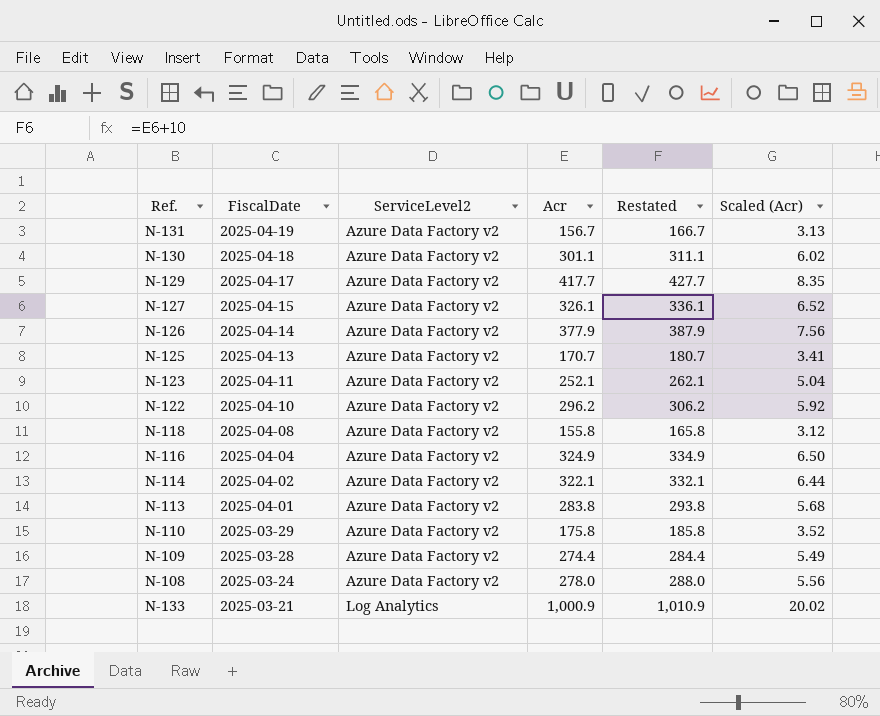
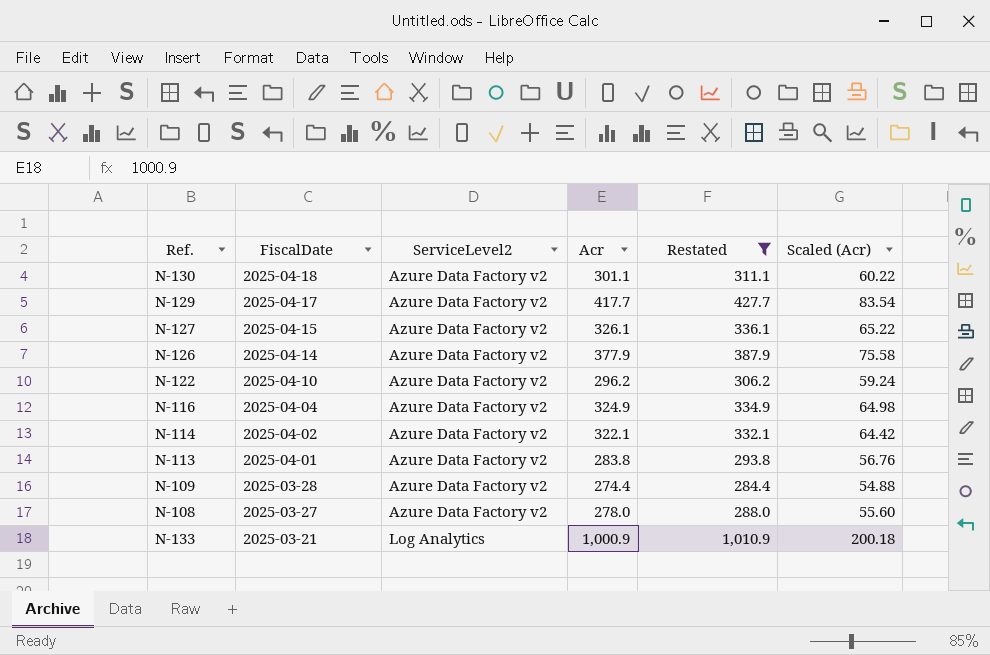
filter: none -> Restated >= 284.4
column Scaled (Acr) | formula: [Acr] * 0.02 -> [Acr] * 0.2
N-108 | FiscalDate: 2025-03-24 -> 2025-03-27

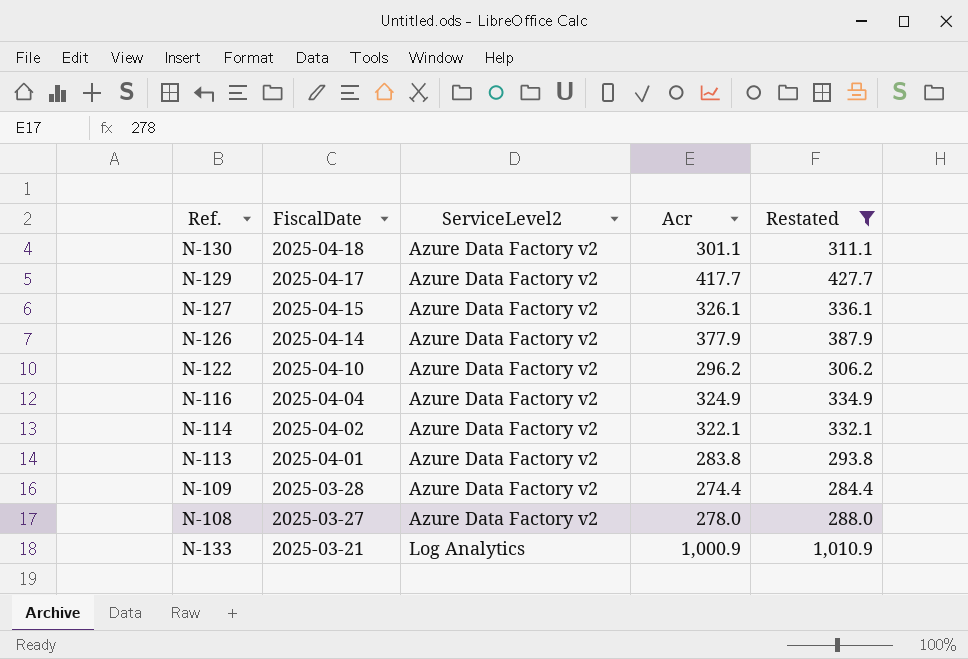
column Scaled (Acr) | formula: [Acr] * 0.2 -> none

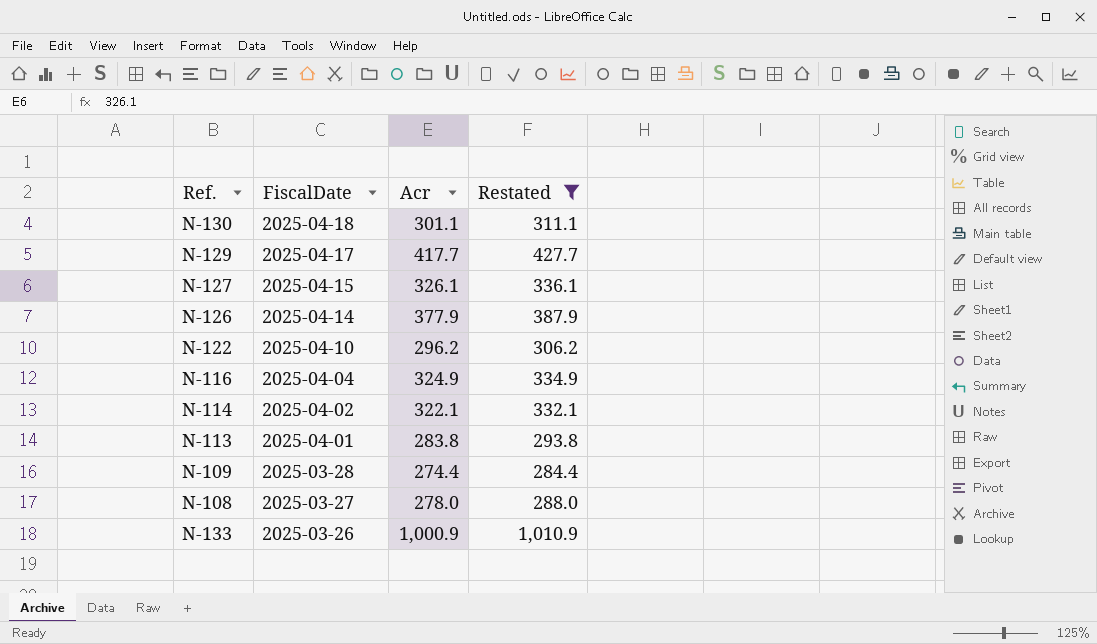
column ServiceLevel2 | position: 3 -> none
N-133 | FiscalDate: 2025-03-21 -> 2025-03-26

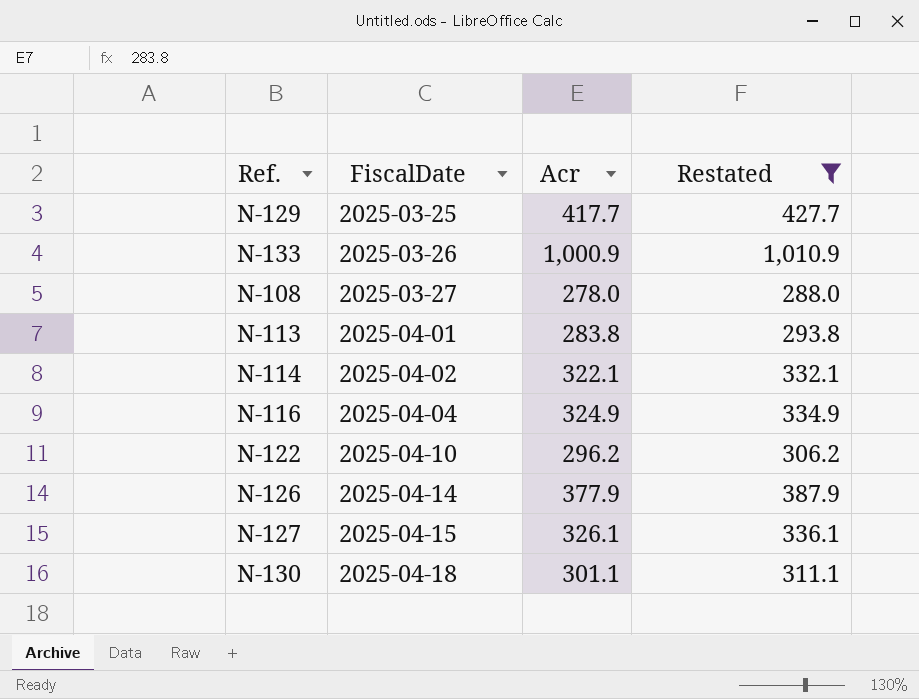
row order: FiscalDate descending -> FiscalDate ascending
row N-109: 2025-03-28 | 274.4 | 284.4 -> none
N-129 | FiscalDate: 2025-04-17 -> 2025-03-25

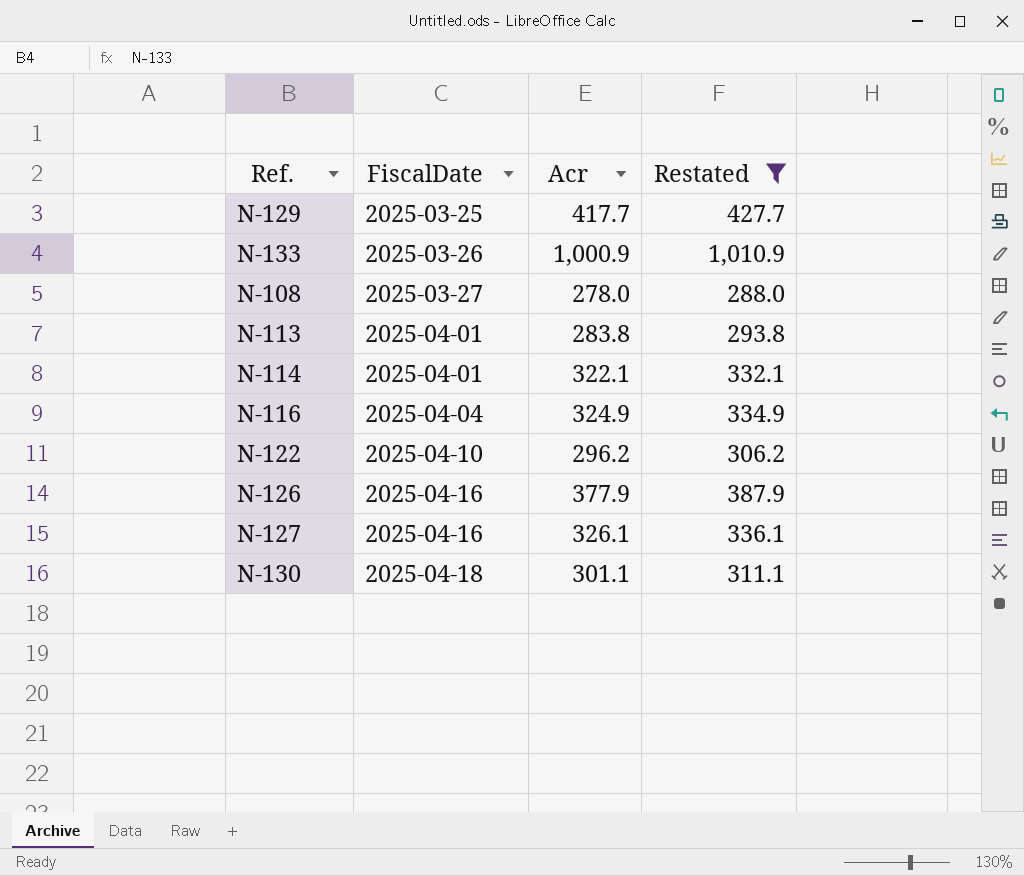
N-114 | FiscalDate: 2025-04-02 -> 2025-04-01
N-126 | FiscalDate: 2025-04-14 -> 2025-04-16
N-127 | FiscalDate: 2025-04-15 -> 2025-04-16

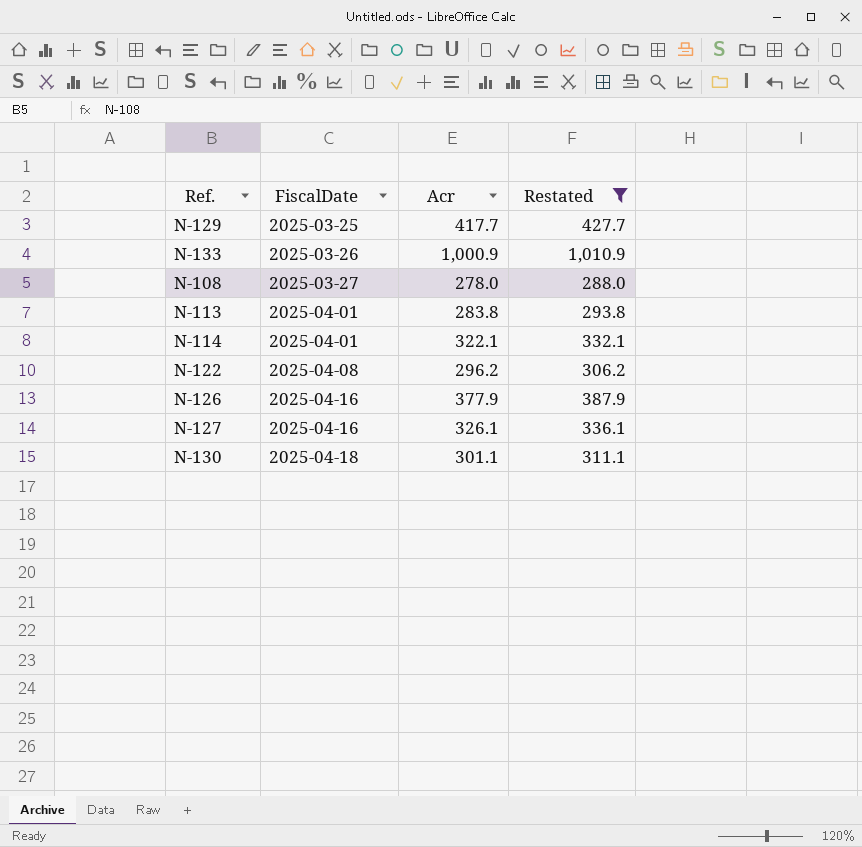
row N-116: 2025-04-04 | 324.9 | 334.9 -> none
N-122 | FiscalDate: 2025-04-10 -> 2025-04-08

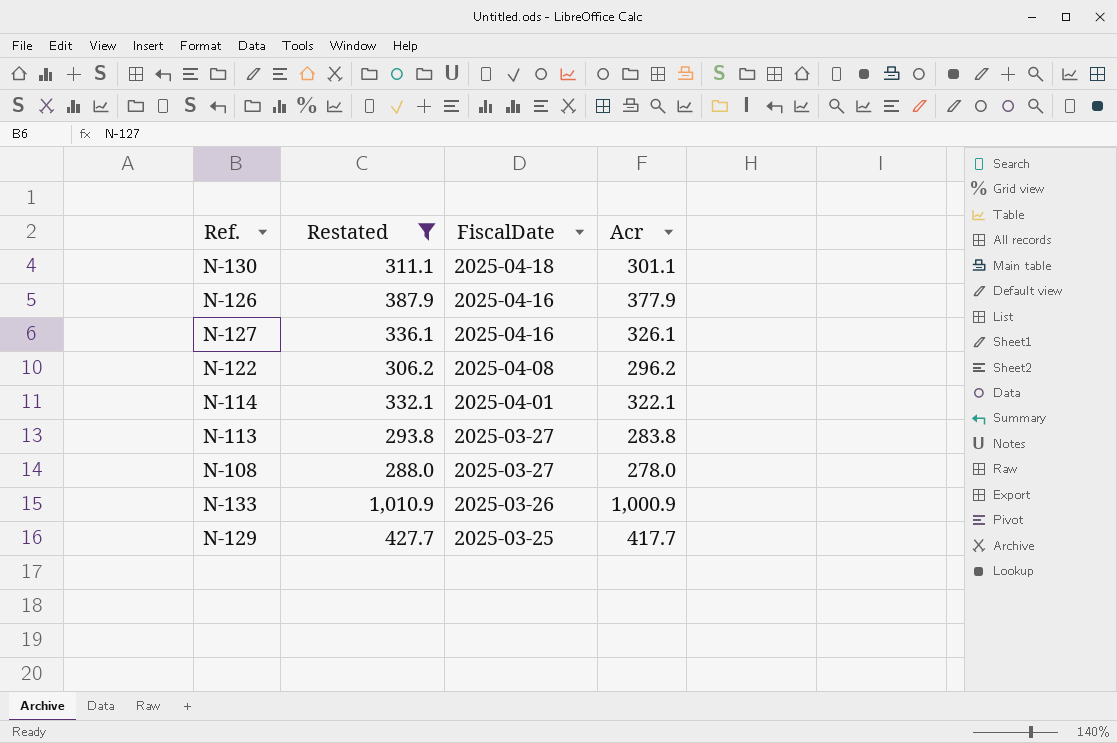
row order: FiscalDate ascending -> FiscalDate descending
column Restated | position: 4 -> 2
N-113 | FiscalDate: 2025-04-01 -> 2025-03-27

